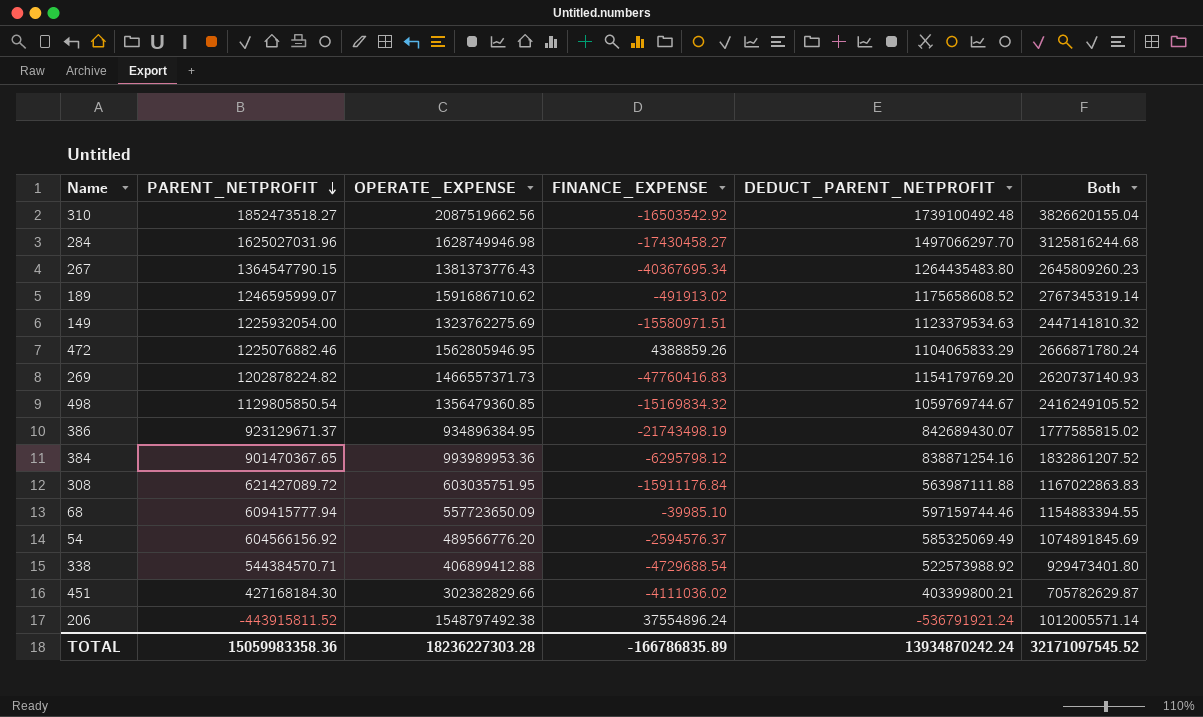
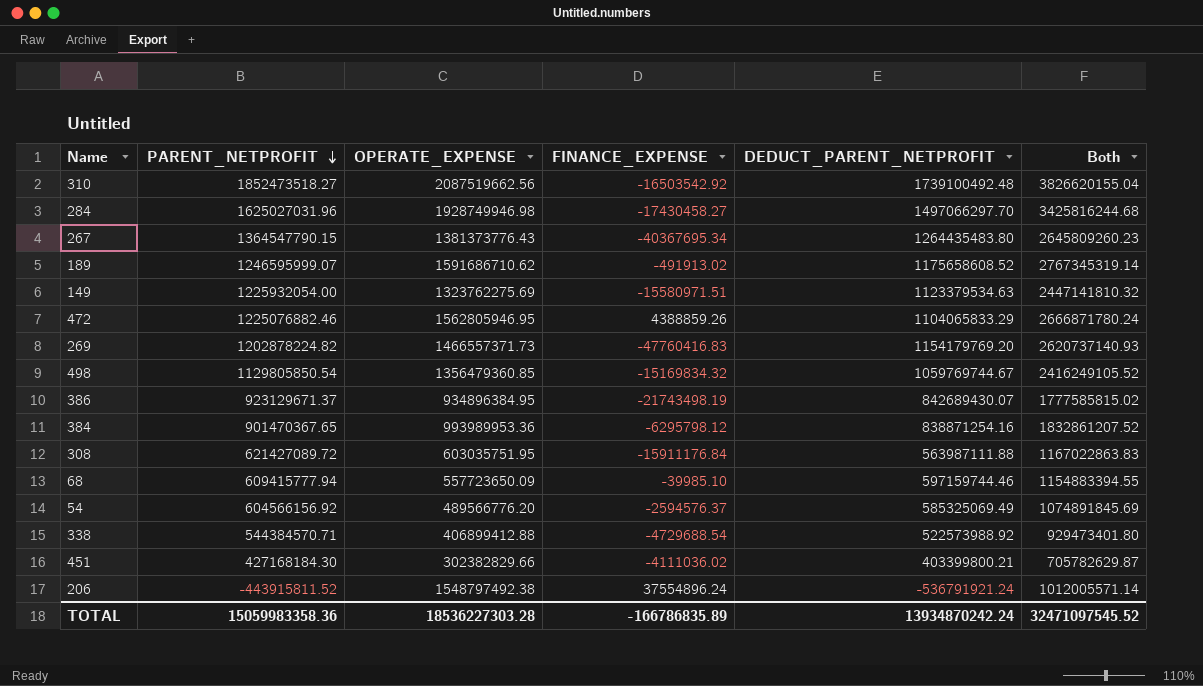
284 | OPERATE_EXPENSE: 1628749946.98 -> 1928749946.98
284 | Both: 3125816244.68 -> 3425816244.68
TOTAL | OPERATE_EXPENSE: 18236227303.28 -> 18536227303.28
TOTAL | Both: 32171097545.52 -> 32471097545.52

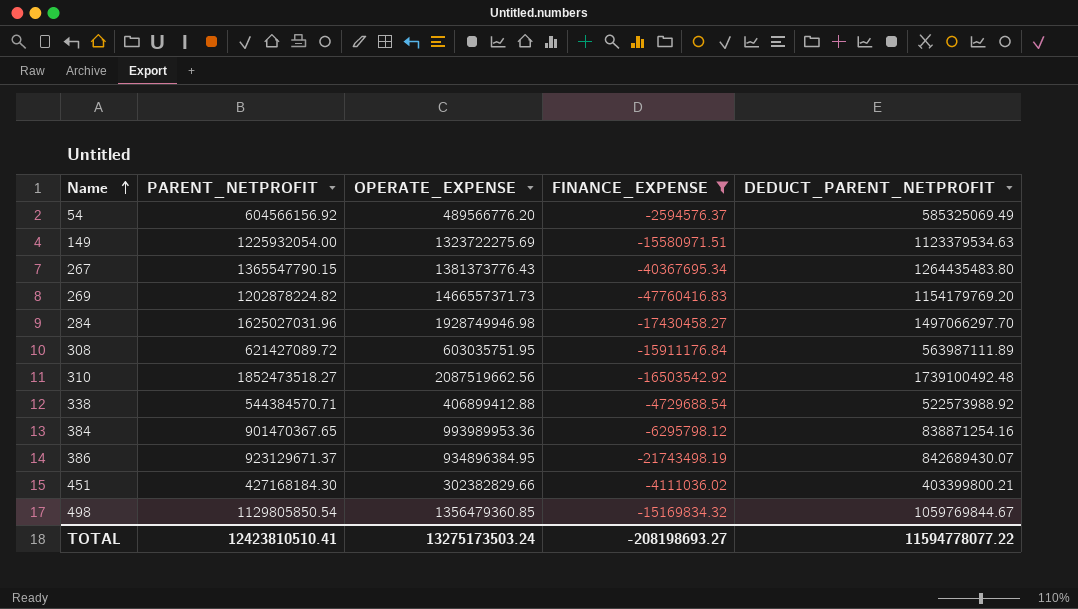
filter: none -> FINANCE_EXPENSE <= -2594576.37
row order: PARENT_NETPROFIT descending -> Name ascending
column Both | formula: [OPERATE_EXPENSE] + [DEDUCT_PARENT_NETPROFIT] -> none
149 | OPERATE_EXPENSE: 1323762275.69 -> 1323722275.69
267 | PARENT_NETPROFIT: 1364547790.15 -> 1365547790.15
308 | DEDUCT_PARENT_NETPROFIT: 563987111.88 -> 563987111.89
498 | DEDUCT_PARENT_NETPROFIT: 1059769744.67 -> 1059769844.67
TOTAL | PARENT_NETPROFIT: 15059983358.36 -> 12423810510.41
TOTAL | OPERATE_EXPENSE: 18536227303.28 -> 13275173503.24
TOTAL | FINANCE_EXPENSE: -166786835.89 -> -208198693.27
TOTAL | DEDUCT_PARENT_NETPROFIT: 13934870242.24 -> 11594778077.22

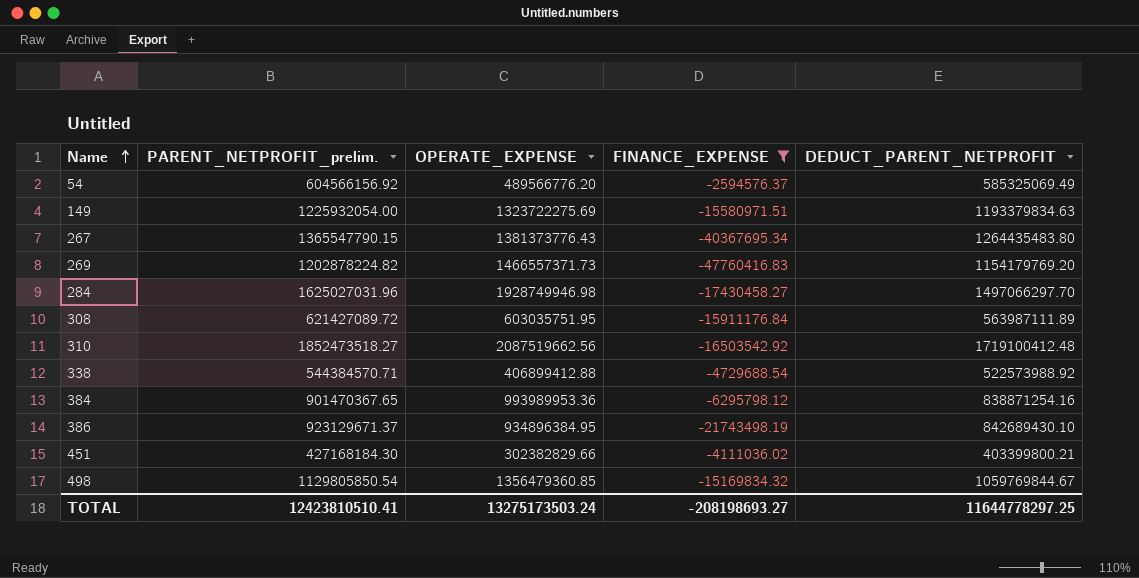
column name: PARENT_NETPROFIT -> PARENT_NETPROFIT_prelim.
149 | DEDUCT_PARENT_NETPROFIT: 1123379534.63 -> 1193379834.63
310 | DEDUCT_PARENT_NETPROFIT: 1739100492.48 -> 1719100412.48
386 | DEDUCT_PARENT_NETPROFIT: 842689430.07 -> 842689430.10
TOTAL | DEDUCT_PARENT_NETPROFIT: 11594778077.22 -> 11644778297.25

